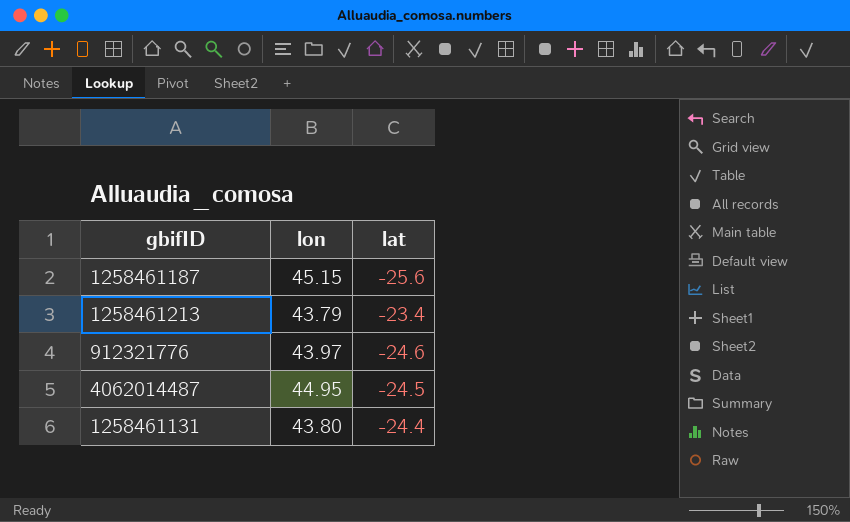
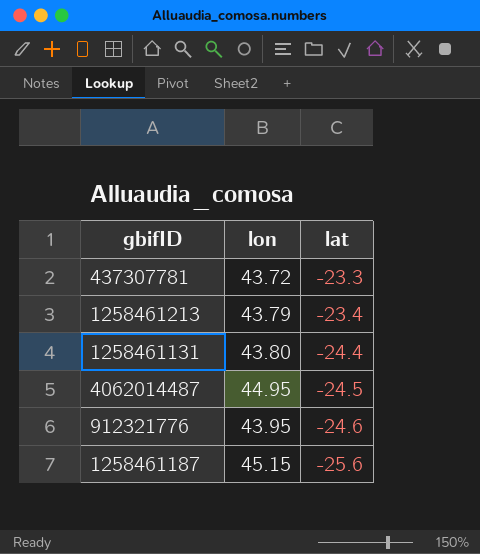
row order: none -> lat descending
row 437307781: none -> 43.72 | -23.3
912321776 | lon: 43.97 -> 43.95

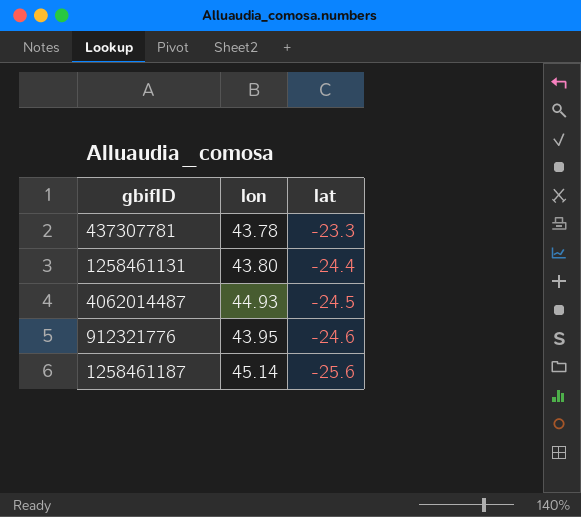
row 1258461213: 43.79 | -23.4 -> none
437307781 | lon: 43.72 -> 43.78
4062014487 | lon: 44.95 -> 44.93
1258461187 | lon: 45.15 -> 45.14

